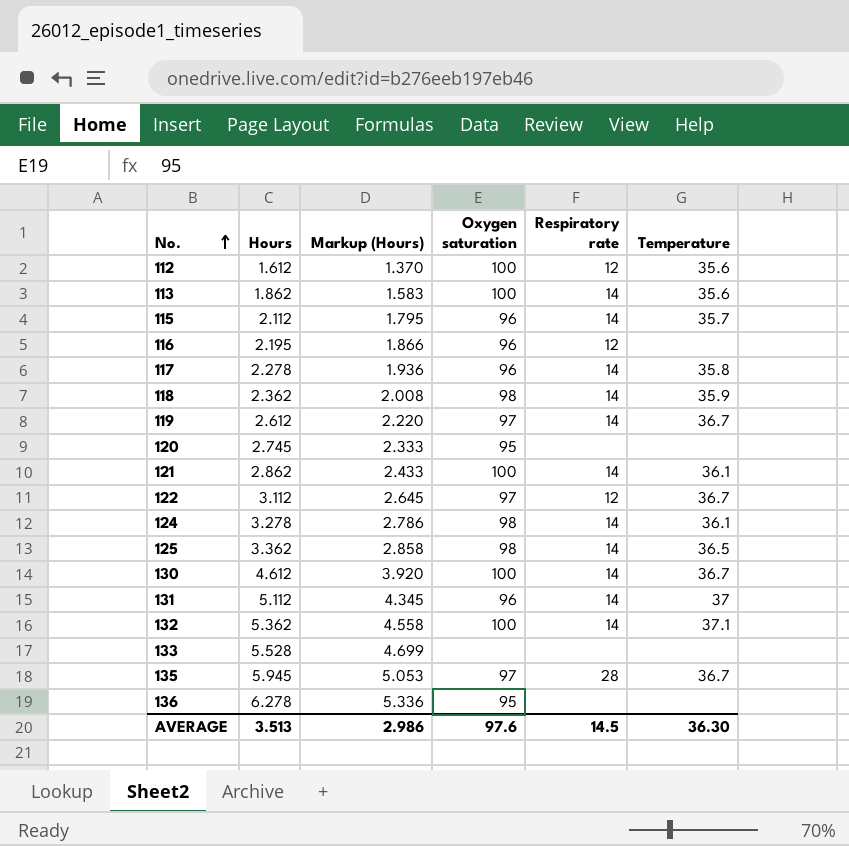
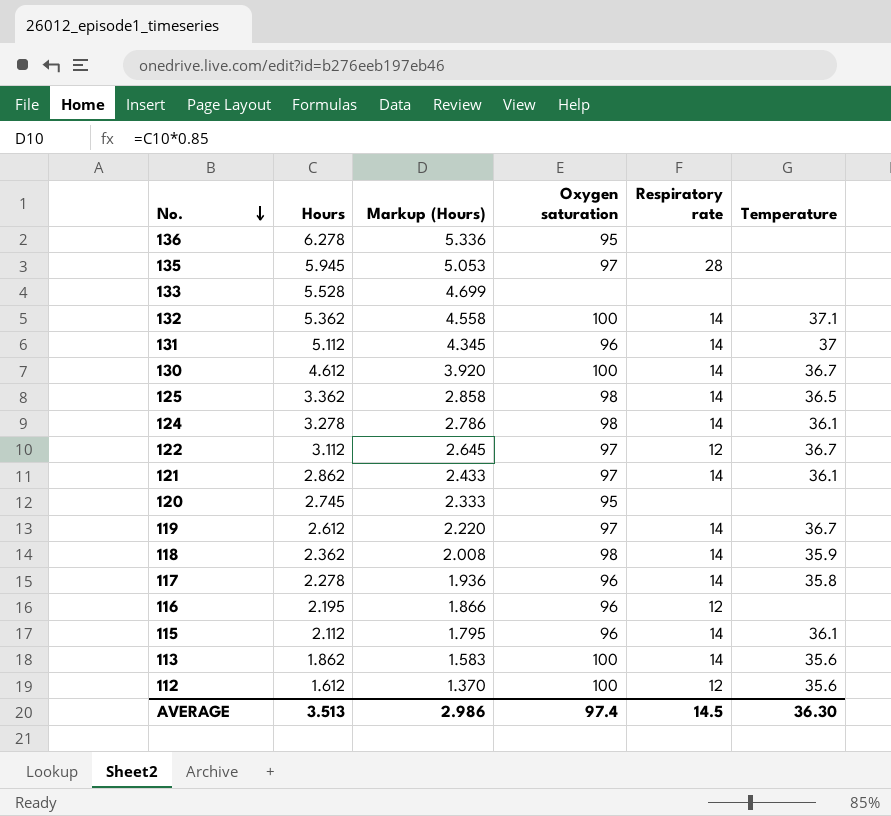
row order: No. ascending -> No. descending
135 | Temperature: 36.7 -> none
121 | Oxygen saturation: 100 -> 97
115 | Temperature: 35.7 -> 36.1
AVERAGE | Oxygen saturation: 97.6 -> 97.4

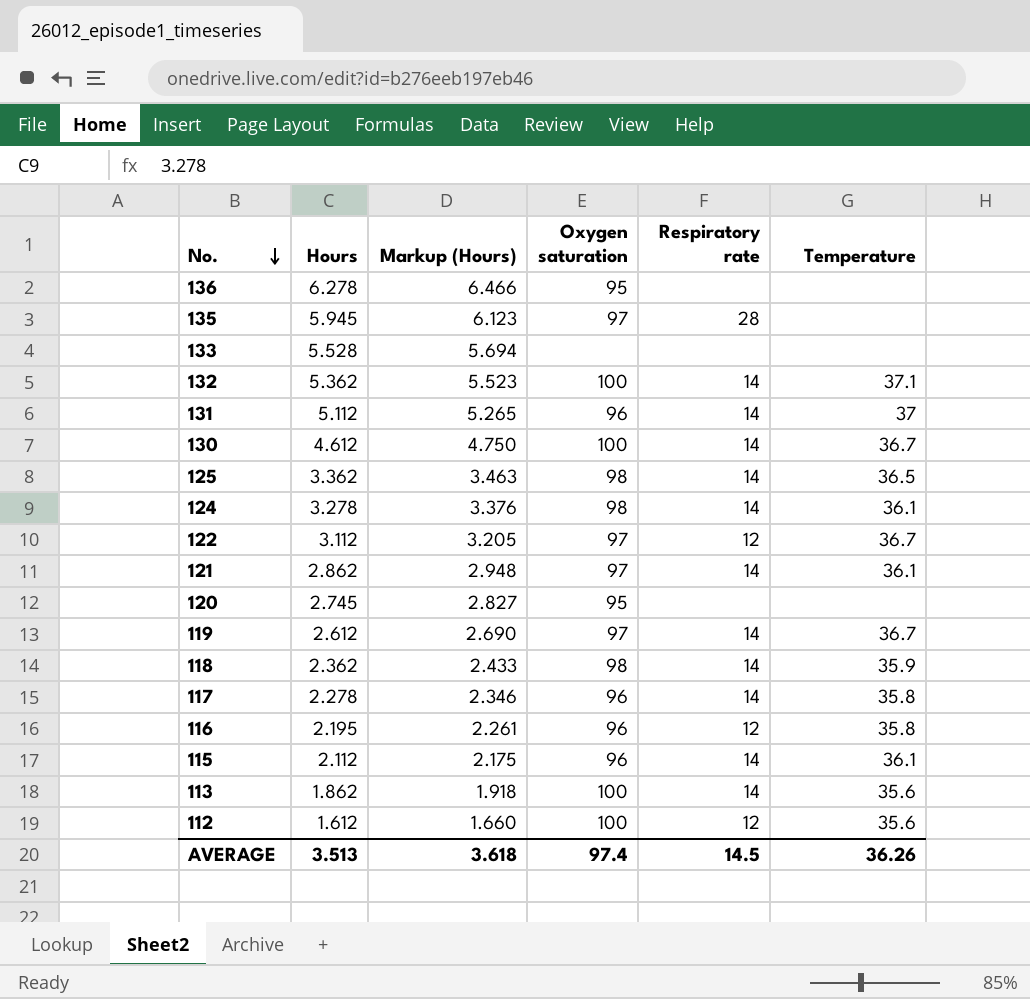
column Markup (Hours) | formula: [Hours] * 0.85 -> [Hours] * 1.03
116 | Temperature: none -> 35.8
AVERAGE | Markup (Hours): 2.986 -> 3.618
AVERAGE | Temperature: 36.30 -> 36.26

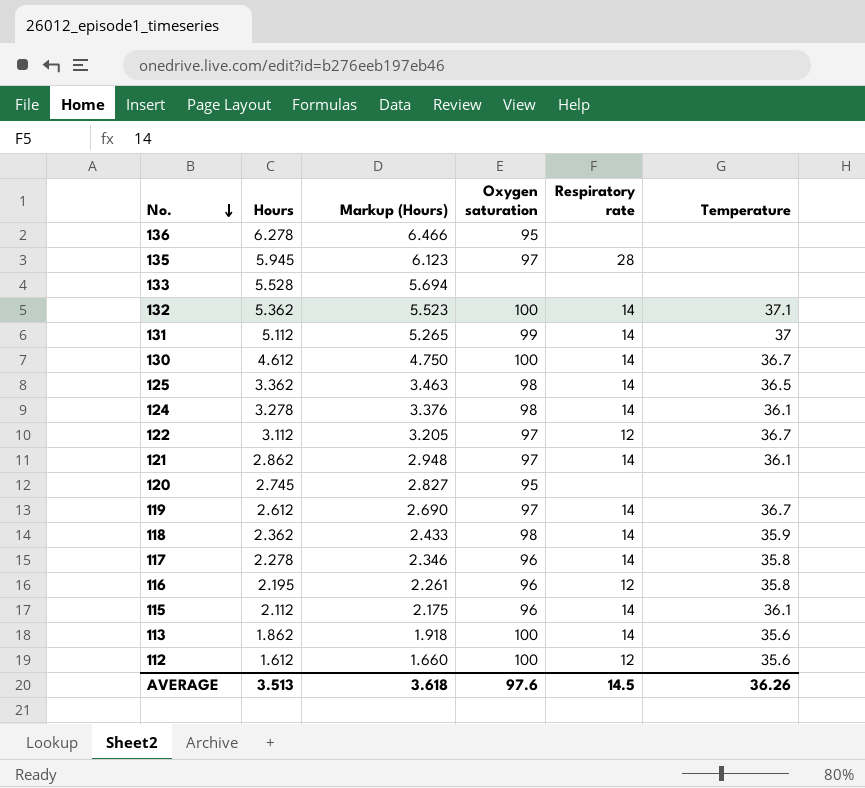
131 | Oxygen saturation: 96 -> 99
AVERAGE | Oxygen saturation: 97.4 -> 97.6

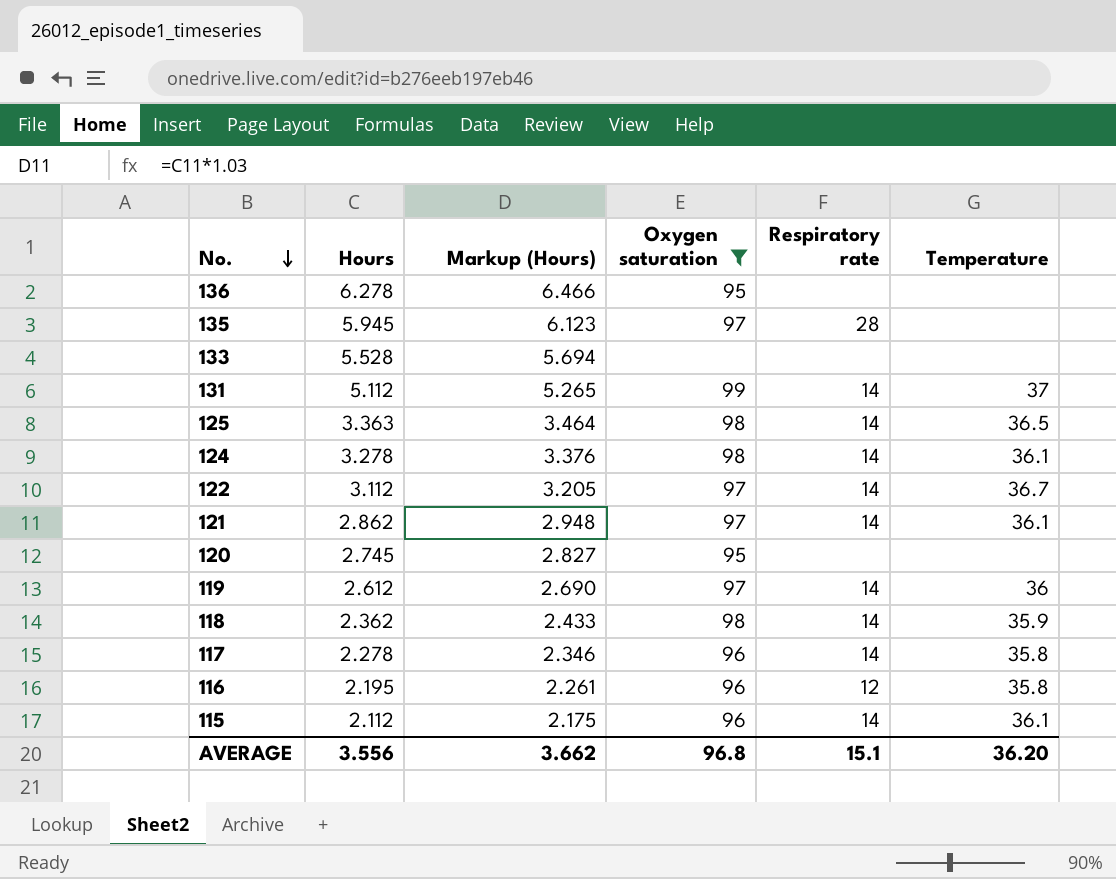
filter: none -> Oxygen saturation != 100
125 | Hours: 3.362 -> 3.363
125 | Markup (Hours): 3.463 -> 3.464
122 | Respiratory rate: 12 -> 14
119 | Temperature: 36.7 -> 36
AVERAGE | Hours: 3.513 -> 3.556
AVERAGE | Markup (Hours): 3.618 -> 3.662
AVERAGE | Oxygen saturation: 97.6 -> 96.8
AVERAGE | Respiratory rate: 14.5 -> 15.1
AVERAGE | Temperature: 36.26 -> 36.20

